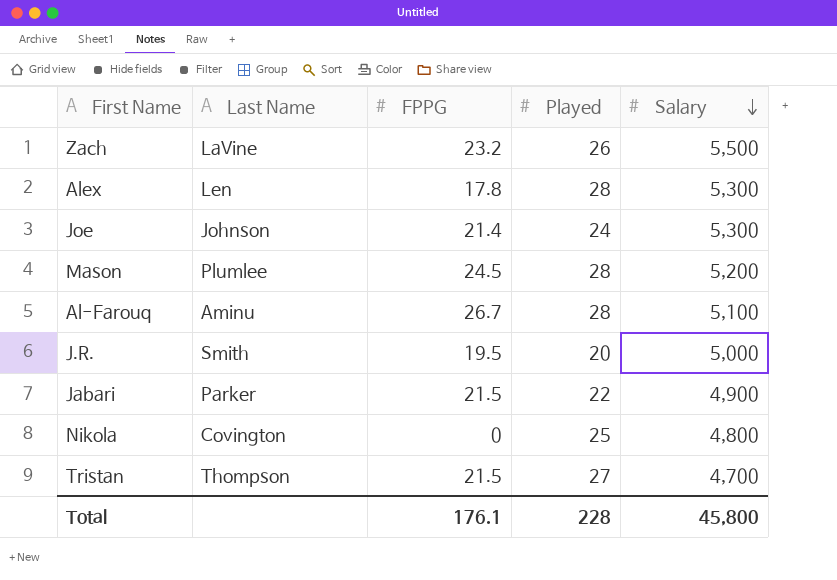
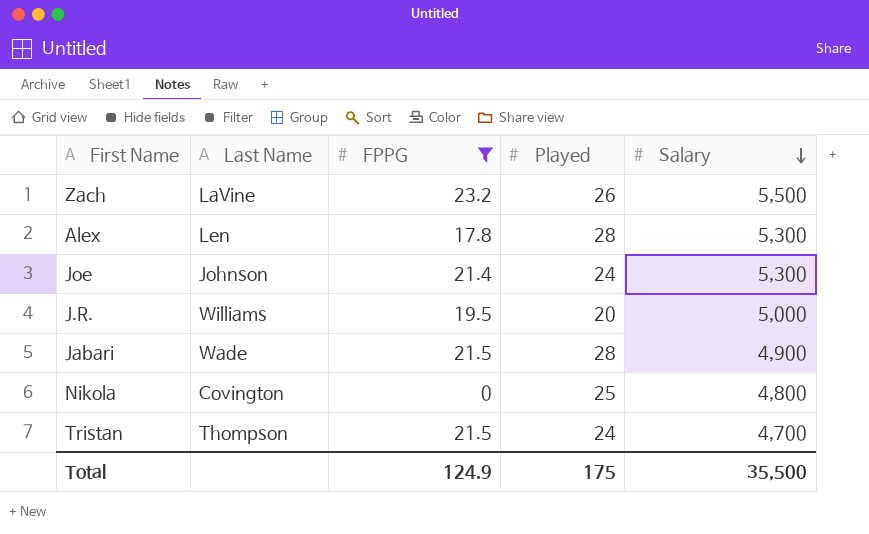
filter: none -> FPPG <= 23.2
J.R. | Last Name: Smith -> Williams
Jabari | Last Name: Parker -> Wade
Jabari | Played: 22 -> 28
Tristan | Played: 27 -> 24
Total | FPPG: 176.1 -> 124.9
Total | Played: 228 -> 175
Total | Salary: 45,800 -> 35,500

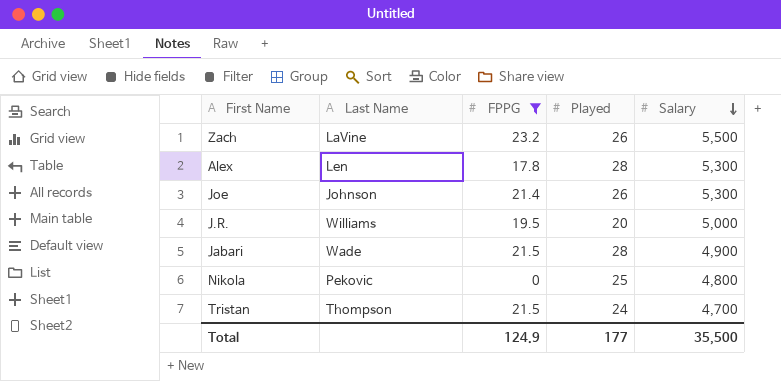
Joe | Played: 24 -> 26
Nikola | Last Name: Covington -> Pekovic
Total | Played: 175 -> 177

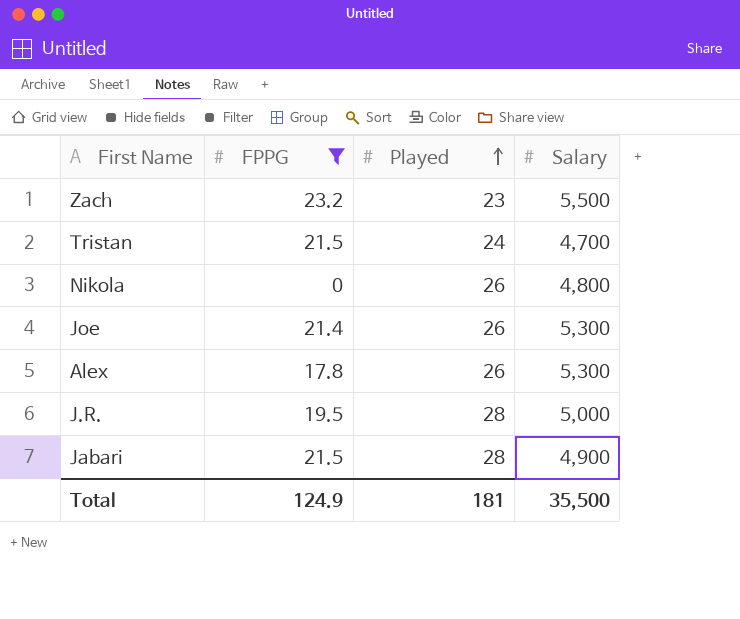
row order: Salary descending -> Played ascending
column Last Name | position: 2 -> none
Zach | Played: 26 -> 23
Nikola | Played: 25 -> 26
Alex | Played: 28 -> 26
J.R. | Played: 20 -> 28
Total | Played: 177 -> 181

